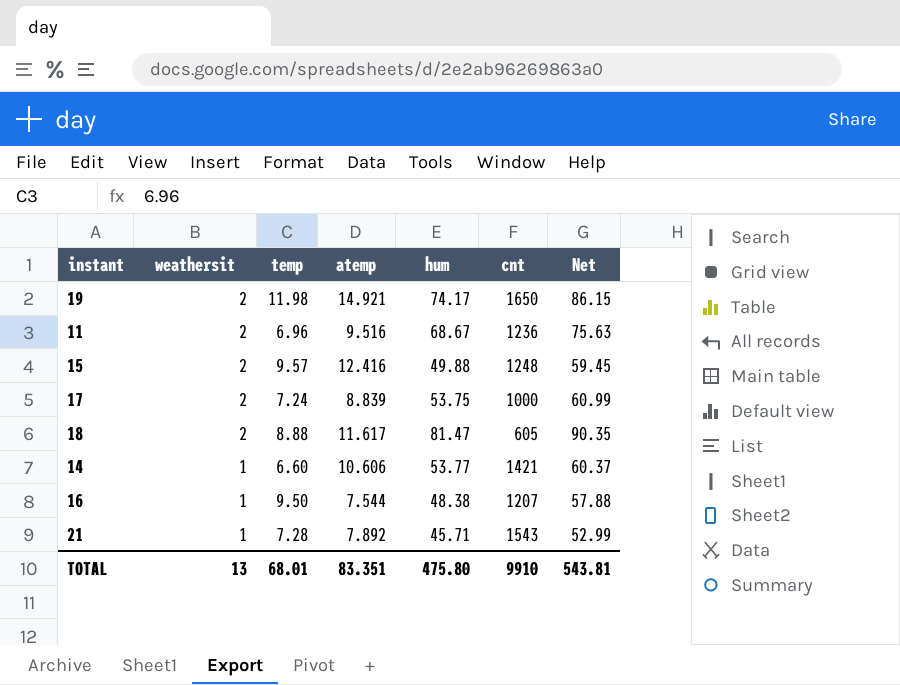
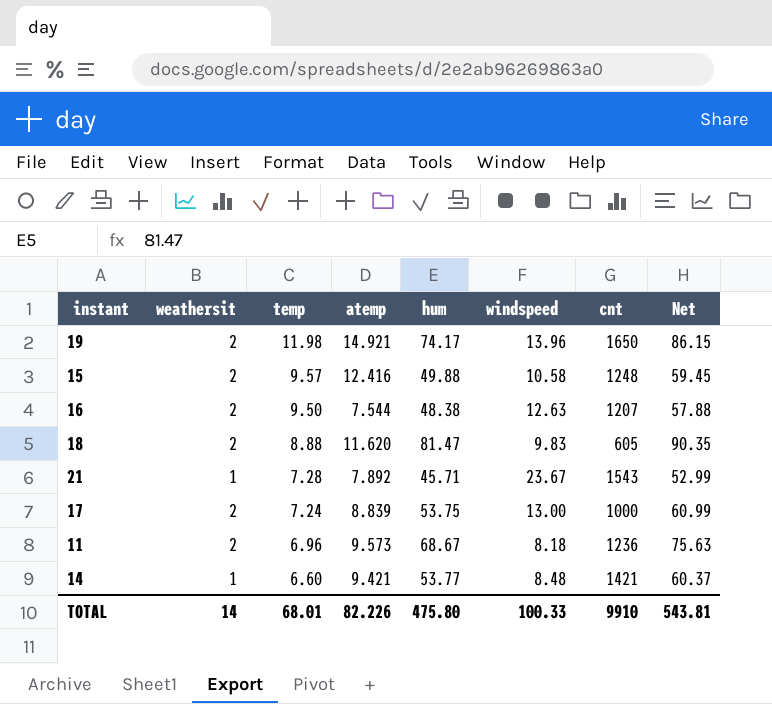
row order: weathersit descending -> temp descending
column windspeed | position: none -> 6
16 | weathersit: 1 -> 2
18 | atemp: 11.617 -> 11.620
11 | atemp: 9.516 -> 9.573
14 | atemp: 10.606 -> 9.421
TOTAL | weathersit: 13 -> 14
TOTAL | atemp: 83.351 -> 82.226

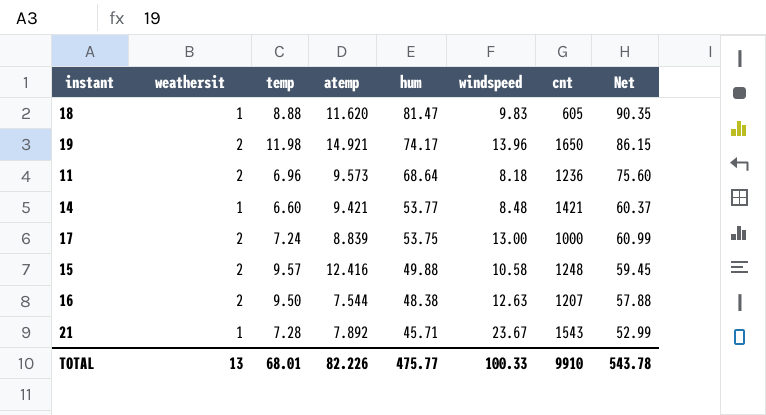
row order: temp descending -> hum descending
18 | weathersit: 2 -> 1
11 | hum: 68.67 -> 68.64
11 | Net: 75.63 -> 75.60
TOTAL | weathersit: 14 -> 13
TOTAL | hum: 475.80 -> 475.77
TOTAL | Net: 543.81 -> 543.78

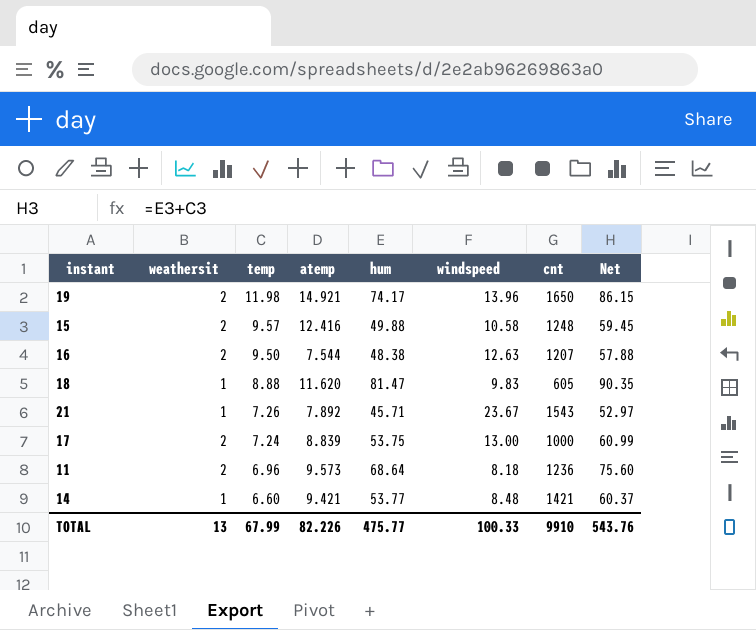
row order: hum descending -> temp descending
21 | temp: 7.28 -> 7.26
21 | Net: 52.99 -> 52.97
TOTAL | temp: 68.01 -> 67.99
TOTAL | Net: 543.78 -> 543.76

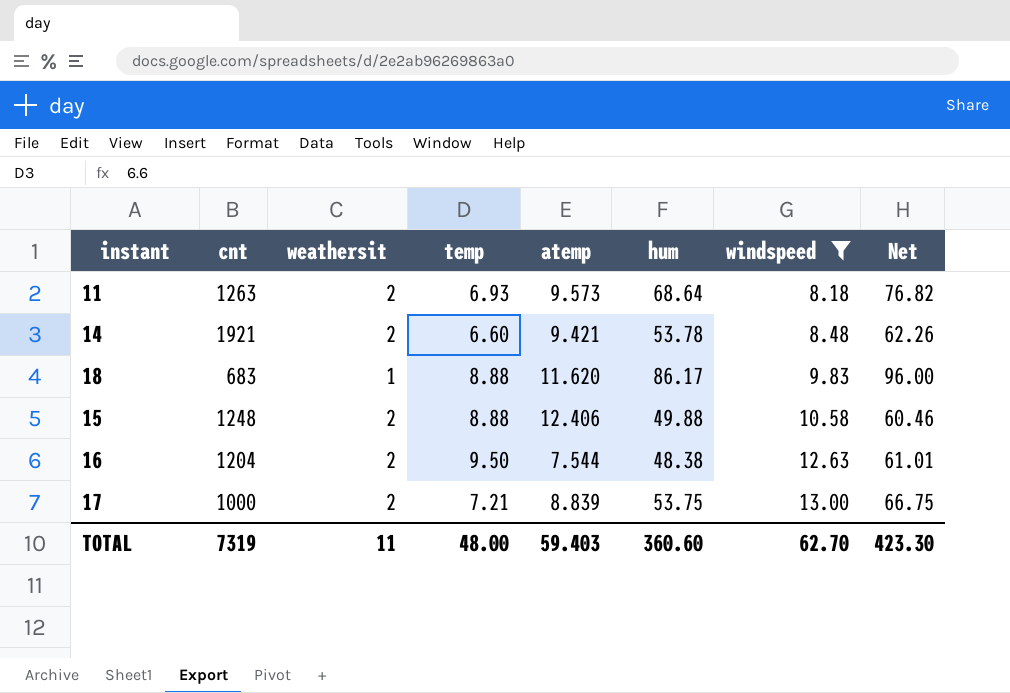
filter: none -> windspeed <= 13.00
row order: temp descending -> windspeed ascending
column cnt | position: 7 -> 2
column Net | formula: [temp] + [hum] -> [hum] + [windspeed]
11 | cnt: 1236 -> 1263
11 | temp: 6.96 -> 6.93
14 | cnt: 1421 -> 1921
14 | weathersit: 1 -> 2
14 | hum: 53.77 -> 53.78
18 | cnt: 605 -> 683
18 | hum: 81.47 -> 86.17
15 | temp: 9.57 -> 8.88
15 | atemp: 12.416 -> 12.406
16 | cnt: 1207 -> 1204
17 | temp: 7.24 -> 7.21
TOTAL | cnt: 9910 -> 7319
TOTAL | weathersit: 13 -> 11
TOTAL | temp: 67.99 -> 48.00
TOTAL | atemp: 82.226 -> 59.403
TOTAL | hum: 475.77 -> 360.60
TOTAL | windspeed: 100.33 -> 62.70
TOTAL | Net: 543.76 -> 423.30

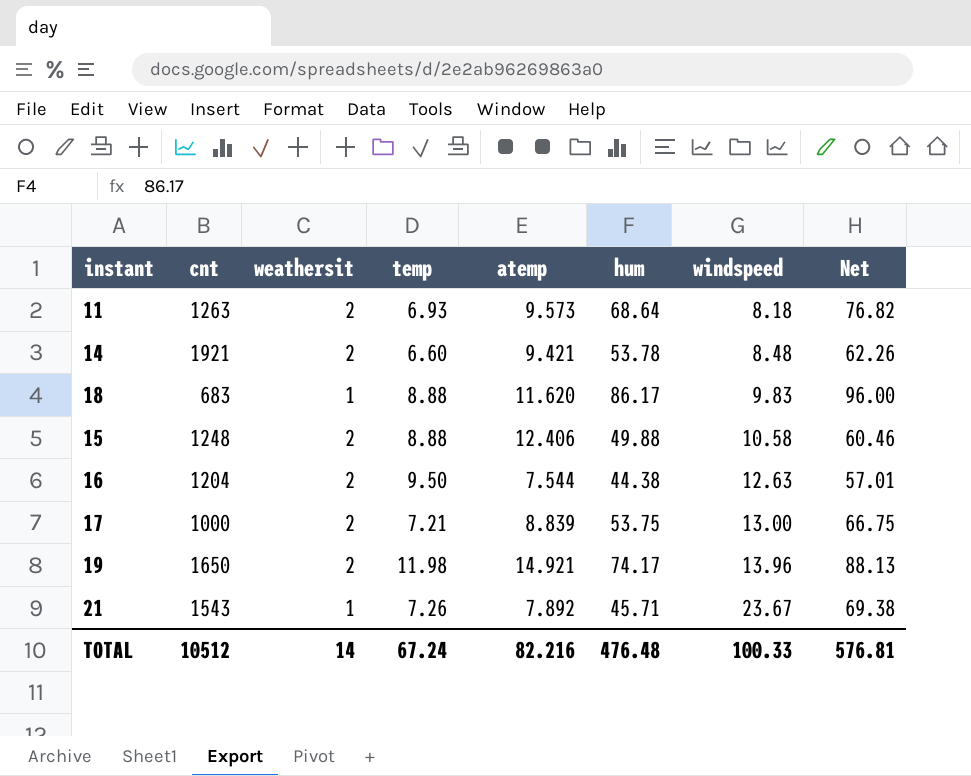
filter: windspeed <= 13.00 -> none
16 | hum: 48.38 -> 44.38
16 | Net: 61.01 -> 57.01
TOTAL | cnt: 7319 -> 10512
TOTAL | weathersit: 11 -> 14
TOTAL | temp: 48.00 -> 67.24
TOTAL | atemp: 59.403 -> 82.216
TOTAL | hum: 360.60 -> 476.48
TOTAL | windspeed: 62.70 -> 100.33
TOTAL | Net: 423.30 -> 576.81

